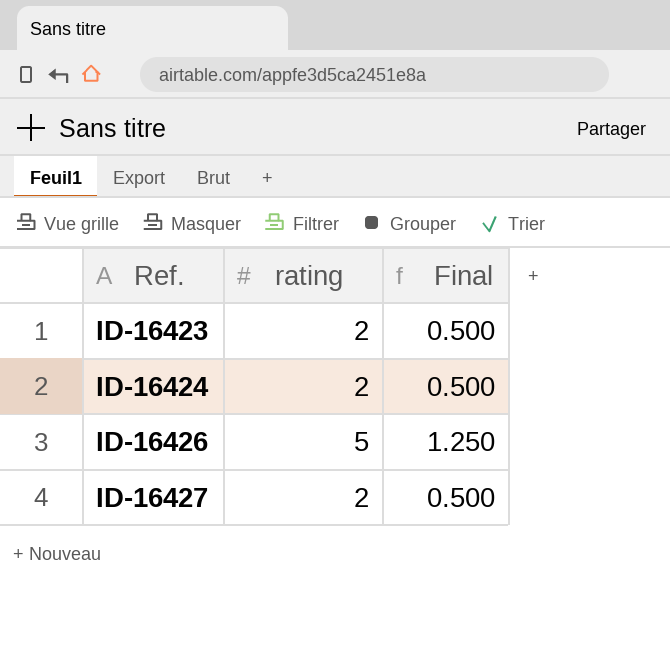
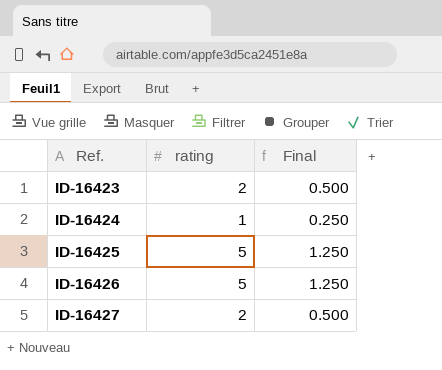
ID-16424 | rating: 2 -> 1
ID-16424 | Final: 0.500 -> 0.250
row ID-16425: none -> 5 | 1.250

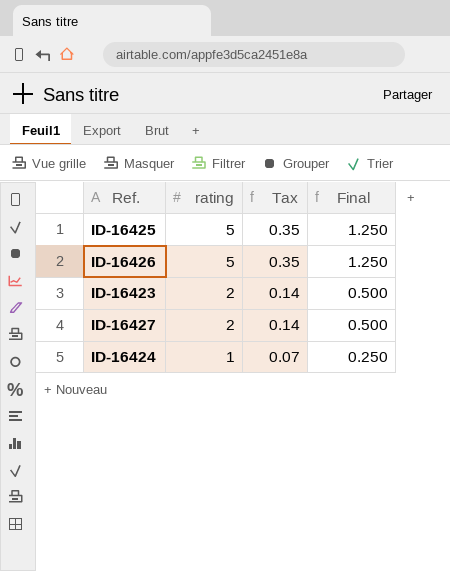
row order: Ref. ascending -> rating descending
column Tax | formula: none -> [rating] * 0.07

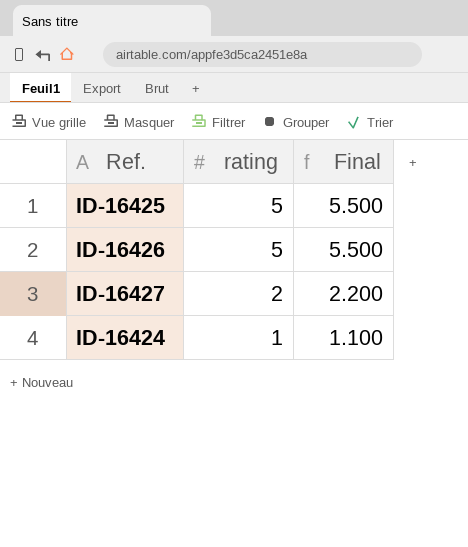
column Tax | formula: [rating] * 0.07 -> none
column Final | formula: [rating] * 0.25 -> [rating] * 1.1
row ID-16423: 2 | 0.14 | 0.500 -> none

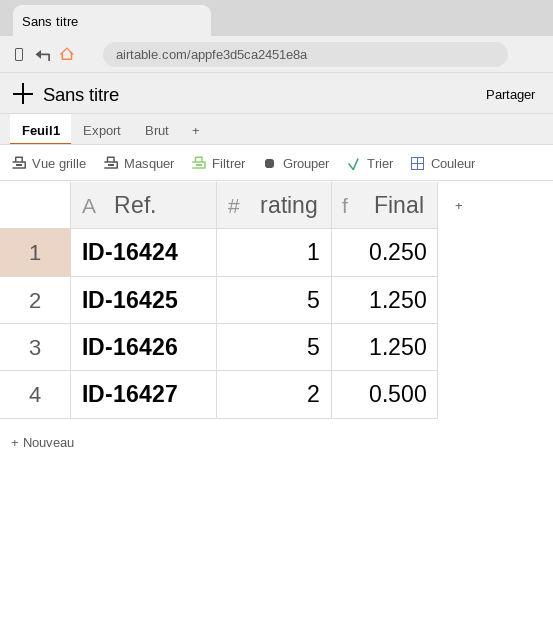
row order: rating descending -> Ref. ascending
column Final | formula: [rating] * 1.1 -> [rating] * 0.25

